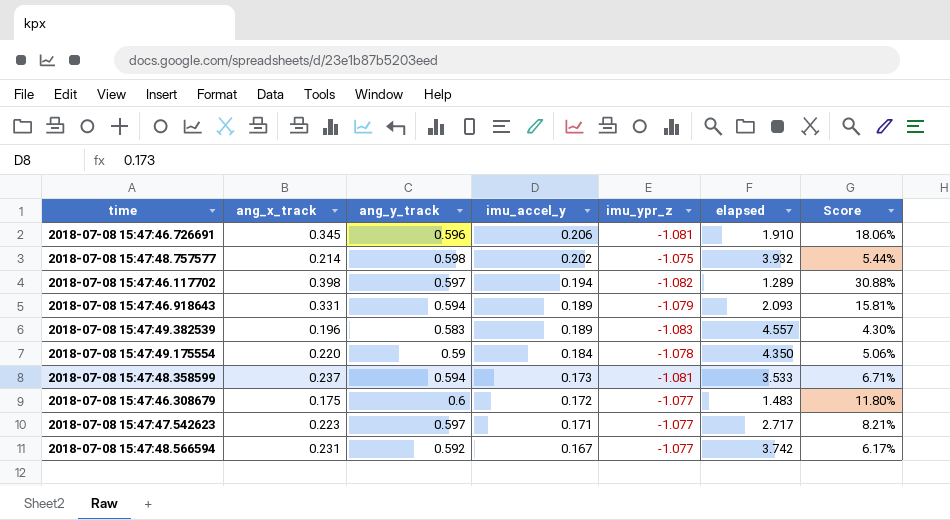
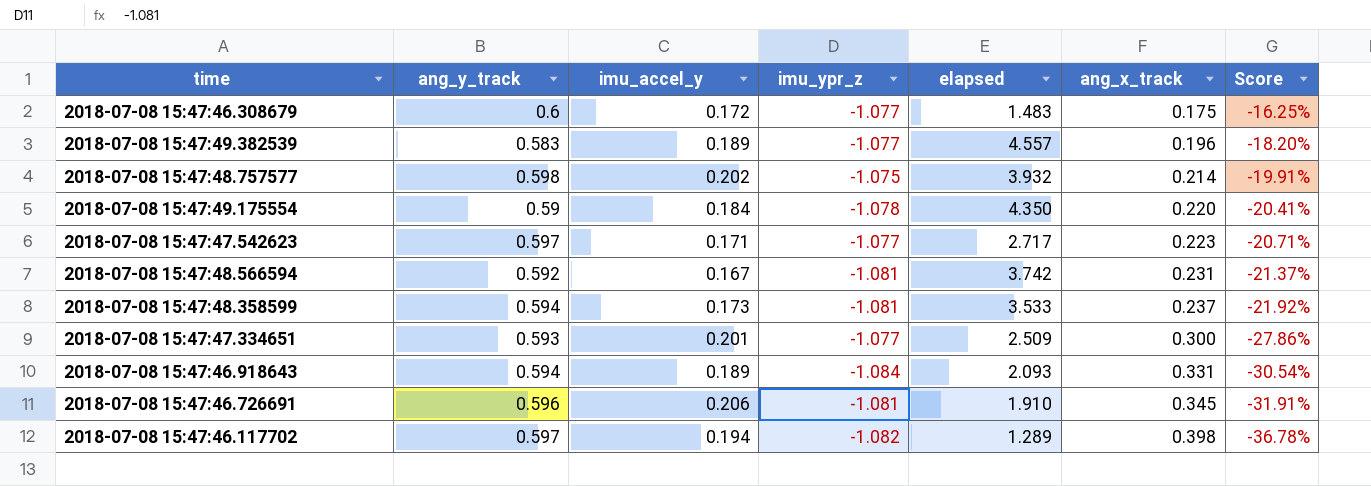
row order: imu_accel_y descending -> ang_x_track ascending
column ang_x_track | position: 2 -> 6
column Score | formula: [ang_x_track] / [elapsed] -> [ang_x_track] / [imu_ypr_z]
2018-07-08 15:47:49.382539 | imu_ypr_z: -1.083 -> -1.077
2018-07-08 15:47:48.566594 | imu_ypr_z: -1.077 -> -1.081
row 2018-07-08 15:47:47.334651: none -> 0.593 | 0.201 | -1.077 | 2.509 | 0.300 | -27.86%
2018-07-08 15:47:46.918643 | imu_ypr_z: -1.079 -> -1.084

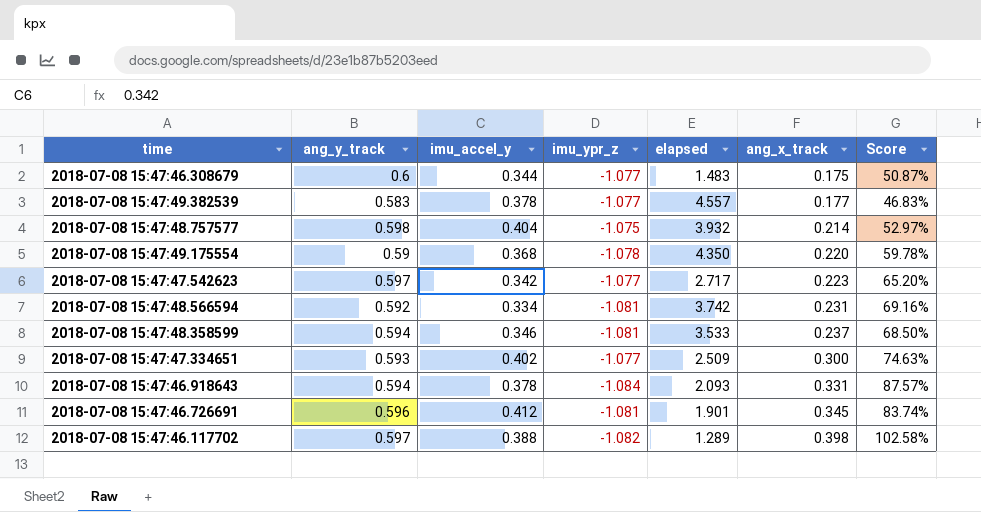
column Score | formula: [ang_x_track] / [imu_ypr_z] -> [ang_x_track] / [imu_accel_y]
2018-07-08 15:47:46.308679 | imu_accel_y: 0.172 -> 0.344
2018-07-08 15:47:49.382539 | imu_accel_y: 0.189 -> 0.378
2018-07-08 15:47:49.382539 | ang_x_track: 0.196 -> 0.177
2018-07-08 15:47:48.757577 | imu_accel_y: 0.202 -> 0.404
2018-07-08 15:47:49.175554 | imu_accel_y: 0.184 -> 0.368
2018-07-08 15:47:47.542623 | imu_accel_y: 0.171 -> 0.342
2018-07-08 15:47:48.566594 | imu_accel_y: 0.167 -> 0.334
2018-07-08 15:47:48.358599 | imu_accel_y: 0.173 -> 0.346
2018-07-08 15:47:47.334651 | imu_accel_y: 0.201 -> 0.402
2018-07-08 15:47:46.918643 | imu_accel_y: 0.189 -> 0.378
2018-07-08 15:47:46.726691 | imu_accel_y: 0.206 -> 0.412
2018-07-08 15:47:46.726691 | elapsed: 1.910 -> 1.901
2018-07-08 15:47:46.117702 | imu_accel_y: 0.194 -> 0.388

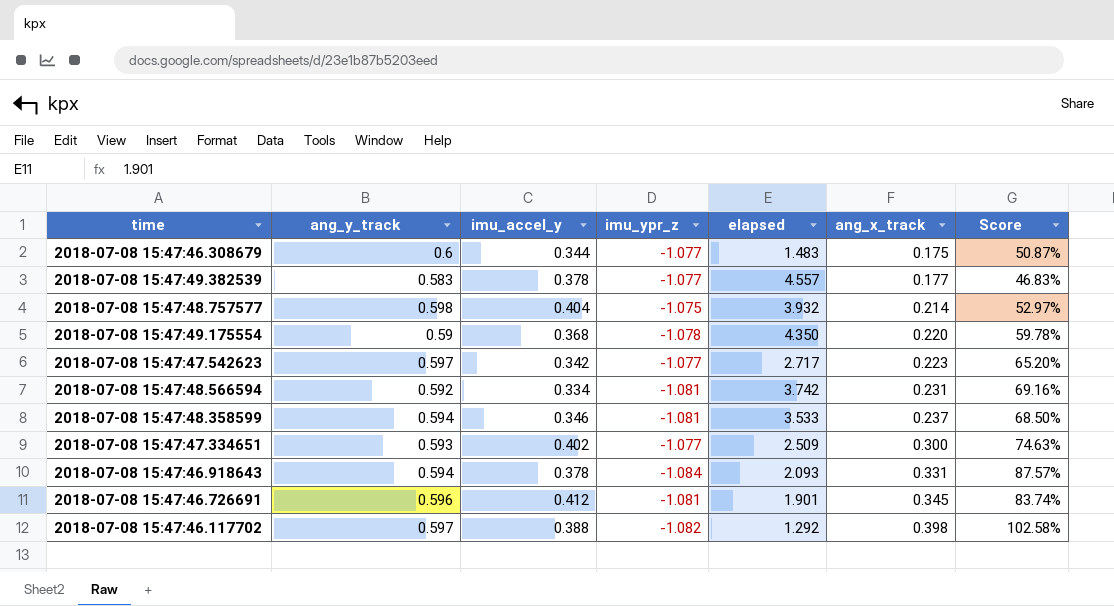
2018-07-08 15:47:46.117702 | elapsed: 1.289 -> 1.292

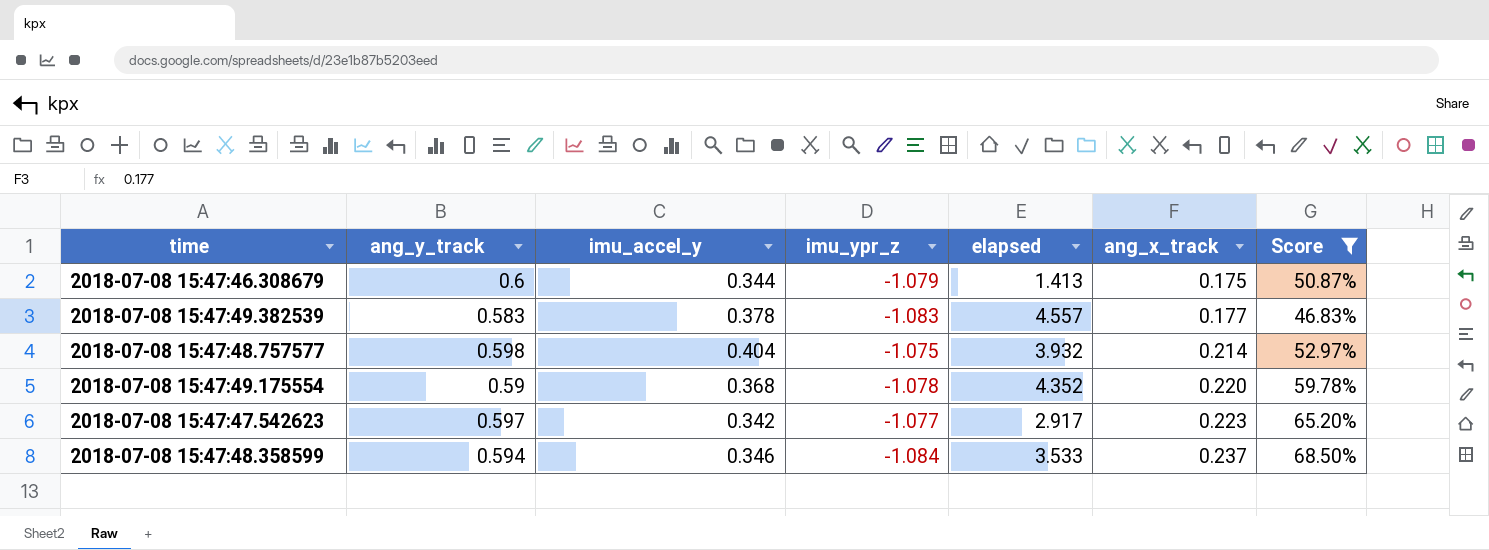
filter: none -> Score <= 68.50%
2018-07-08 15:47:46.308679 | imu_ypr_z: -1.077 -> -1.079
2018-07-08 15:47:46.308679 | elapsed: 1.483 -> 1.413
2018-07-08 15:47:49.382539 | imu_ypr_z: -1.077 -> -1.083
2018-07-08 15:47:49.175554 | elapsed: 4.350 -> 4.352
2018-07-08 15:47:47.542623 | elapsed: 2.717 -> 2.917
2018-07-08 15:47:48.358599 | imu_ypr_z: -1.081 -> -1.084

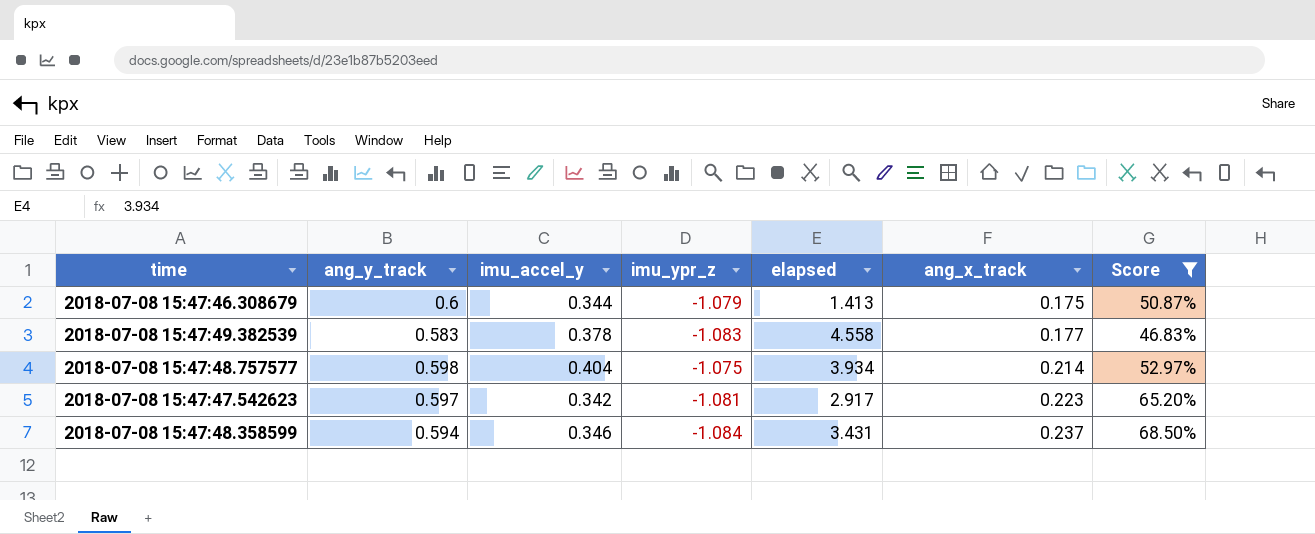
row 2018-07-08 15:47:49.175554: 0.59 | 0.368 | -1.078 | 4.352 | 0.220 | 59.78% -> none
2018-07-08 15:47:49.382539 | elapsed: 4.557 -> 4.558
2018-07-08 15:47:48.757577 | elapsed: 3.932 -> 3.934
2018-07-08 15:47:47.542623 | imu_ypr_z: -1.077 -> -1.081
2018-07-08 15:47:48.358599 | elapsed: 3.533 -> 3.431

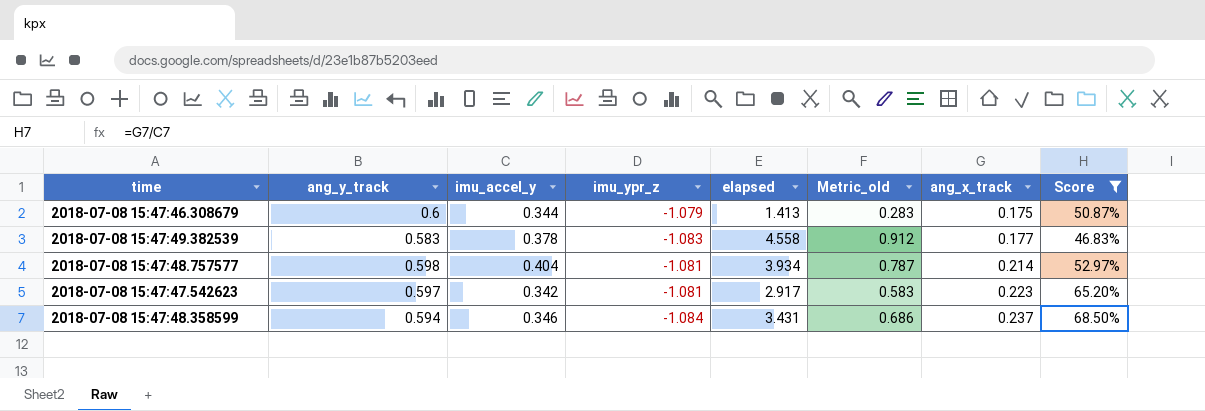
column Metric_old | formula: none -> [elapsed] * 0.2
2018-07-08 15:47:48.757577 | imu_ypr_z: -1.075 -> -1.081

